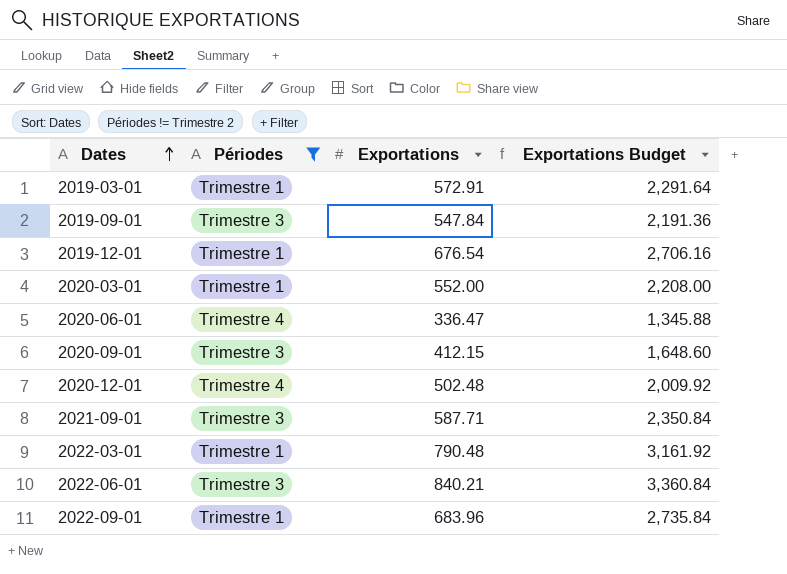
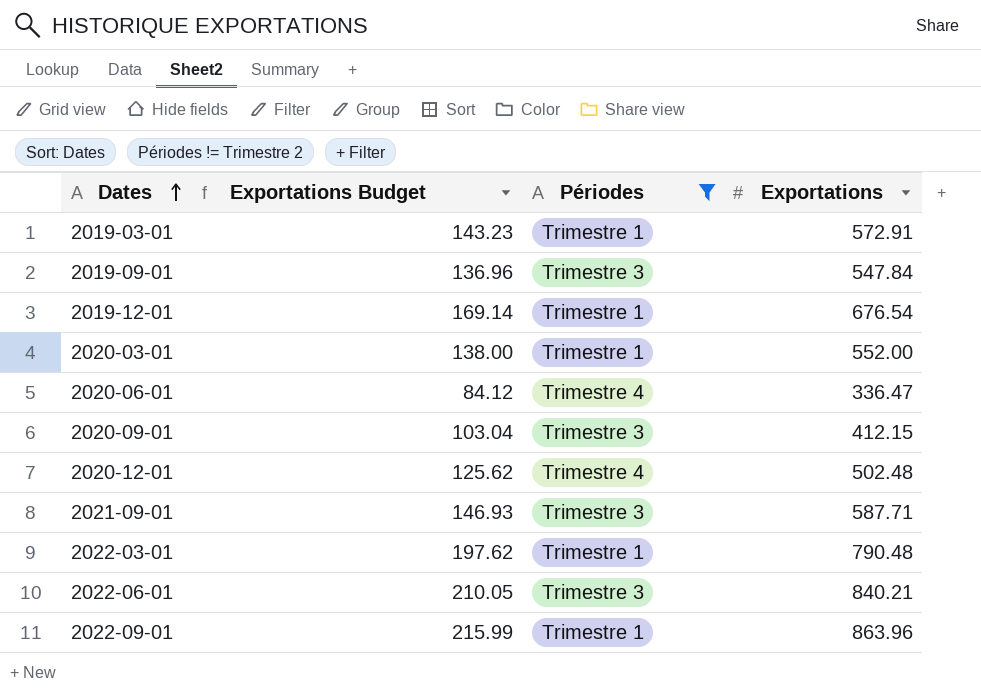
column Exportations Budget | formula: [Exportations] * 4 -> [Exportations] * 0.25
column Exportations Budget | position: 4 -> 2
2022-09-01 | Exportations: 683.96 -> 863.96

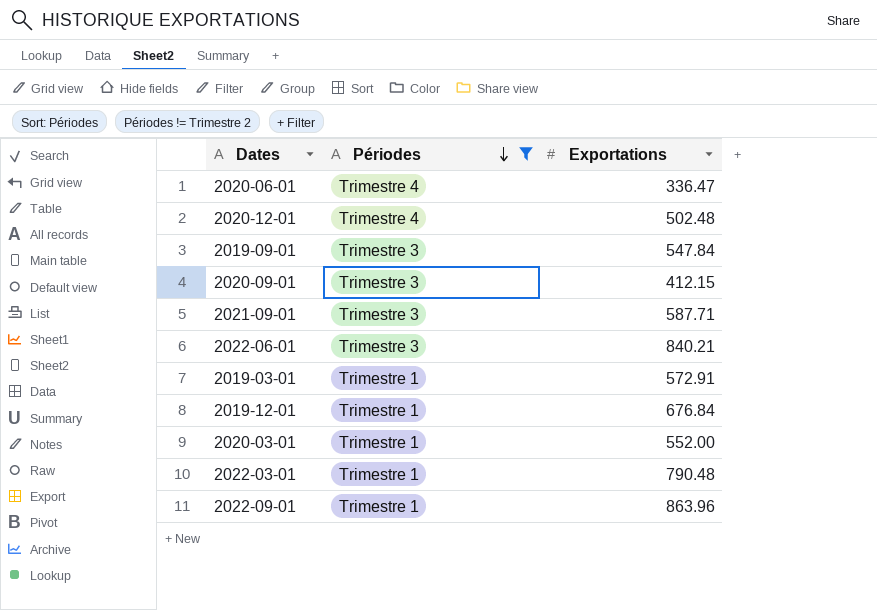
row order: Dates ascending -> Périodes descending
column Exportations Budget | formula: [Exportations] * 0.25 -> none
2019-12-01 | Exportations: 676.54 -> 676.84

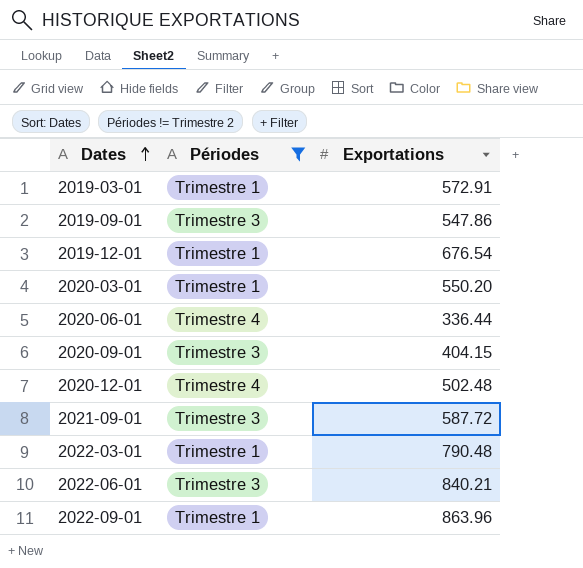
row order: Périodes descending -> Dates ascending
2019-09-01 | Exportations: 547.84 -> 547.86
2019-12-01 | Exportations: 676.84 -> 676.54
2020-03-01 | Exportations: 552.00 -> 550.20
2020-06-01 | Exportations: 336.47 -> 336.44
2020-09-01 | Exportations: 412.15 -> 404.15
2021-09-01 | Exportations: 587.71 -> 587.72

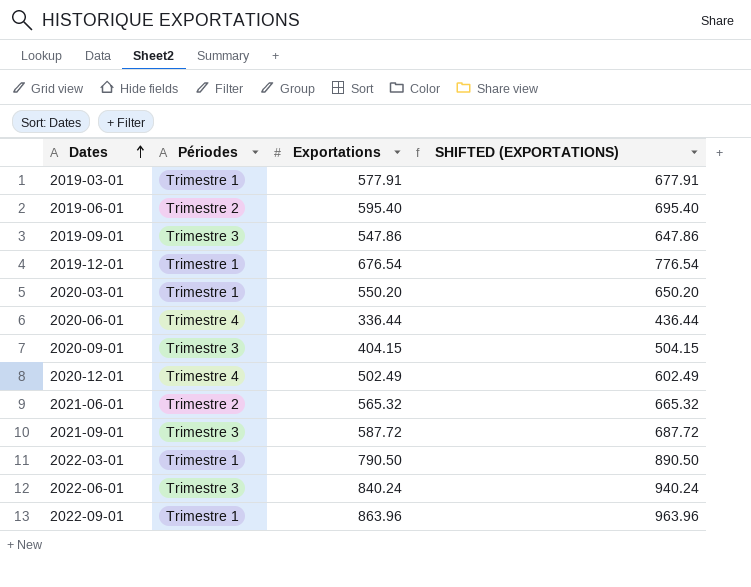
filter: Périodes != Trimestre 2 -> none
column SHIFTED (EXPORTATIONS) | formula: none -> [Exportations] + 100
2019-03-01 | Exportations: 572.91 -> 577.91
2020-12-01 | Exportations: 502.48 -> 502.49
2022-03-01 | Exportations: 790.48 -> 790.50
2022-06-01 | Exportations: 840.21 -> 840.24

